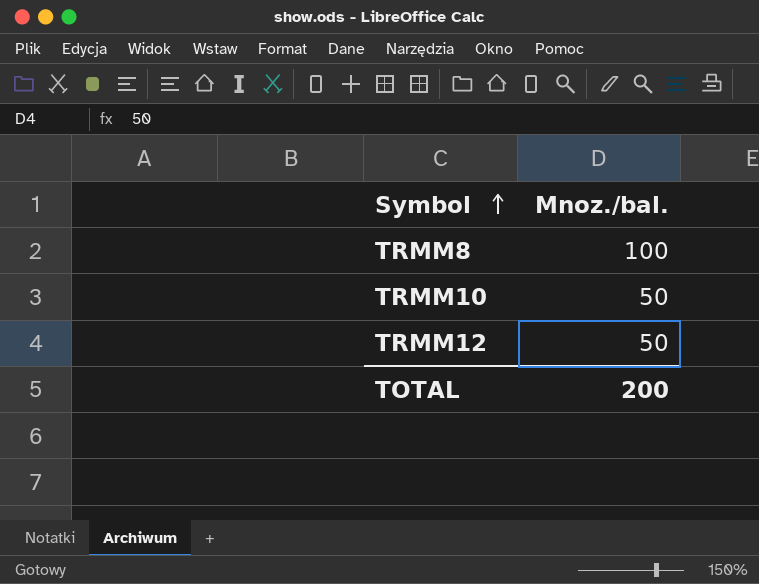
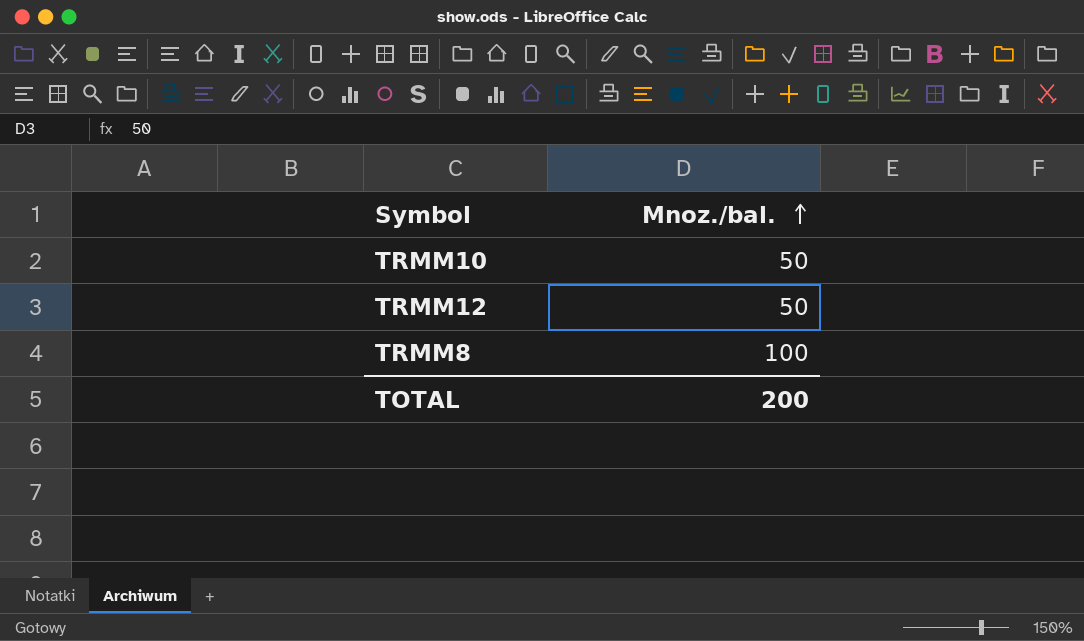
row order: Symbol ascending -> Mnoz./bal. ascending

